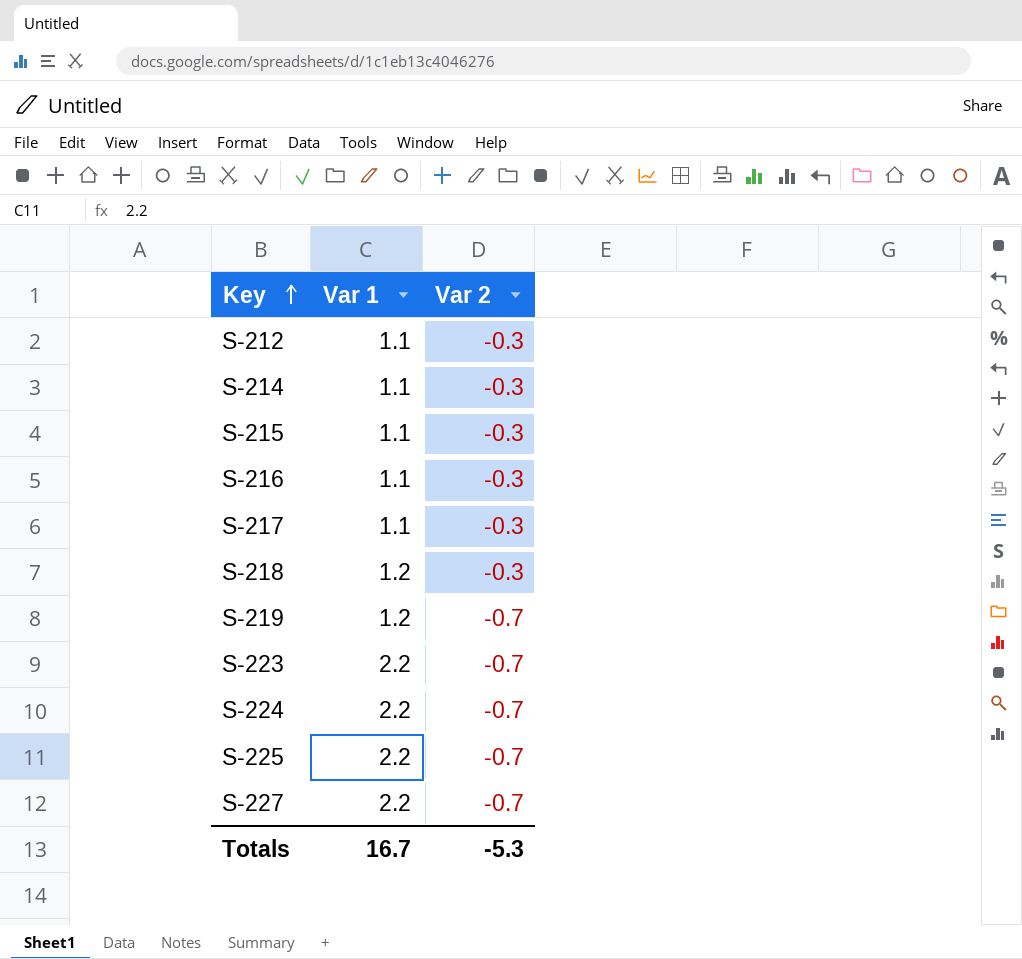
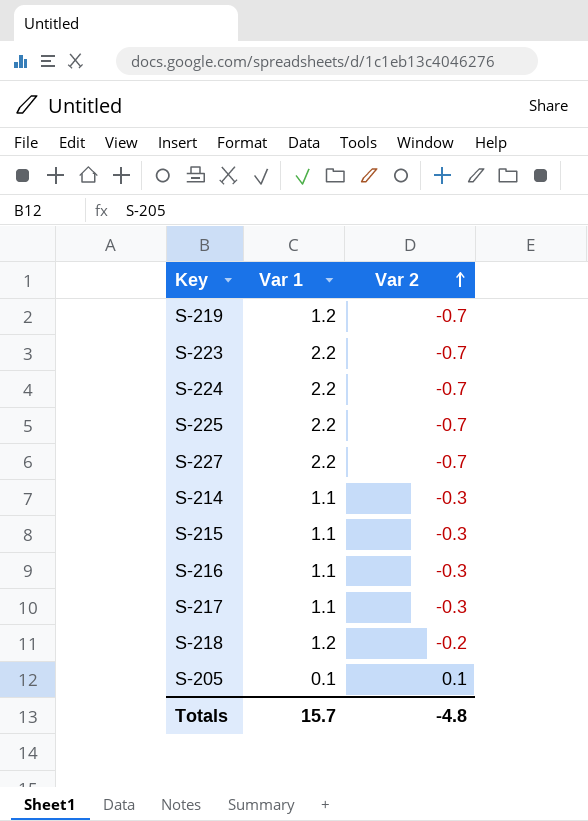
row order: Key ascending -> Var 2 ascending
row S-212: 1.1 | -0.3 -> none
S-218 | Var 2: -0.3 -> -0.2
row S-205: none -> 0.1 | 0.1
Totals | Var 1: 16.7 -> 15.7
Totals | Var 2: -5.3 -> -4.8

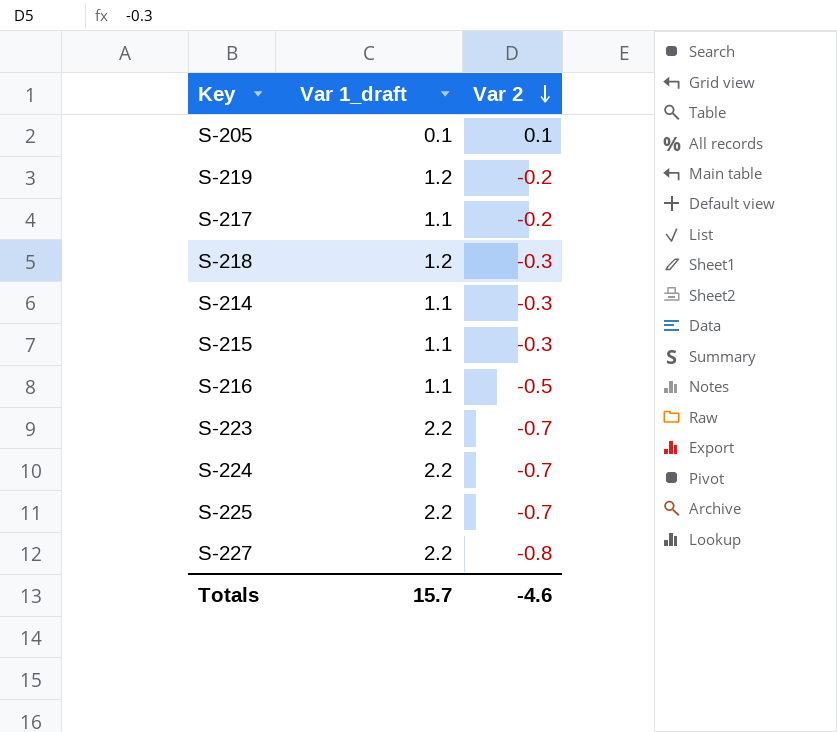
row order: Var 2 ascending -> Var 2 descending
column name: Var 1 -> Var 1_draft
S-219 | Var 2: -0.7 -> -0.2
S-217 | Var 2: -0.3 -> -0.2
S-218 | Var 2: -0.2 -> -0.3
S-216 | Var 2: -0.3 -> -0.5
S-227 | Var 2: -0.7 -> -0.8
Totals | Var 2: -4.8 -> -4.6

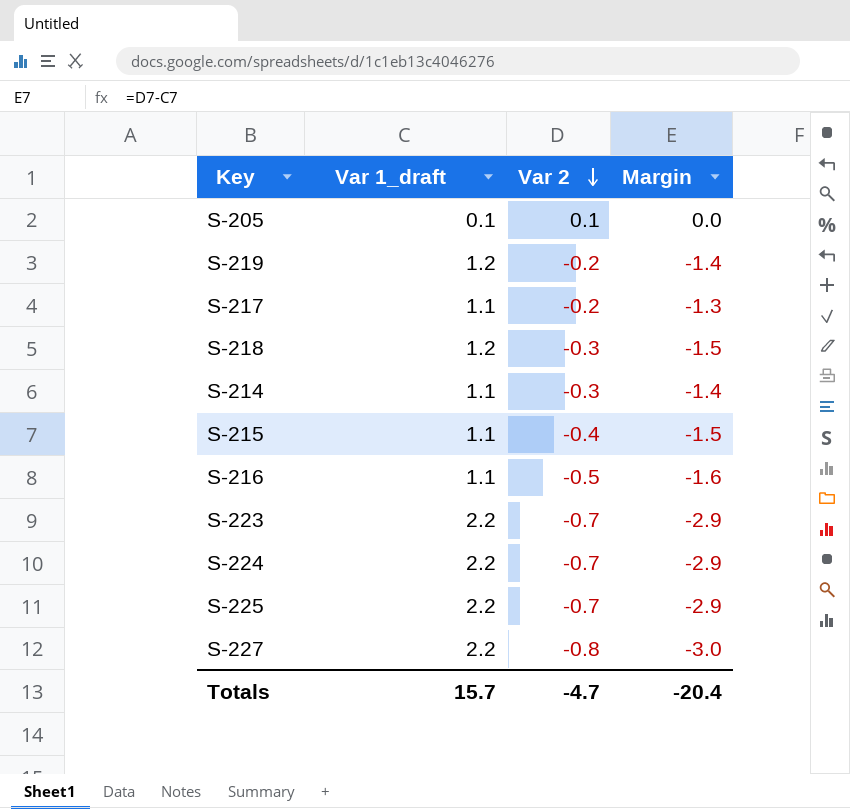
column Margin | formula: none -> [Var 2] - [Var 1_draft]
S-215 | Var 2: -0.3 -> -0.4
Totals | Var 2: -4.6 -> -4.7

